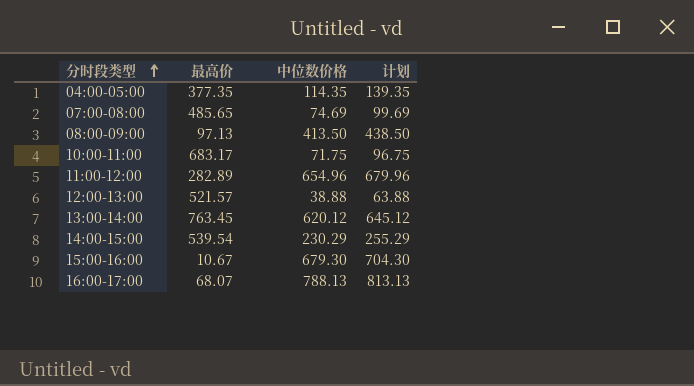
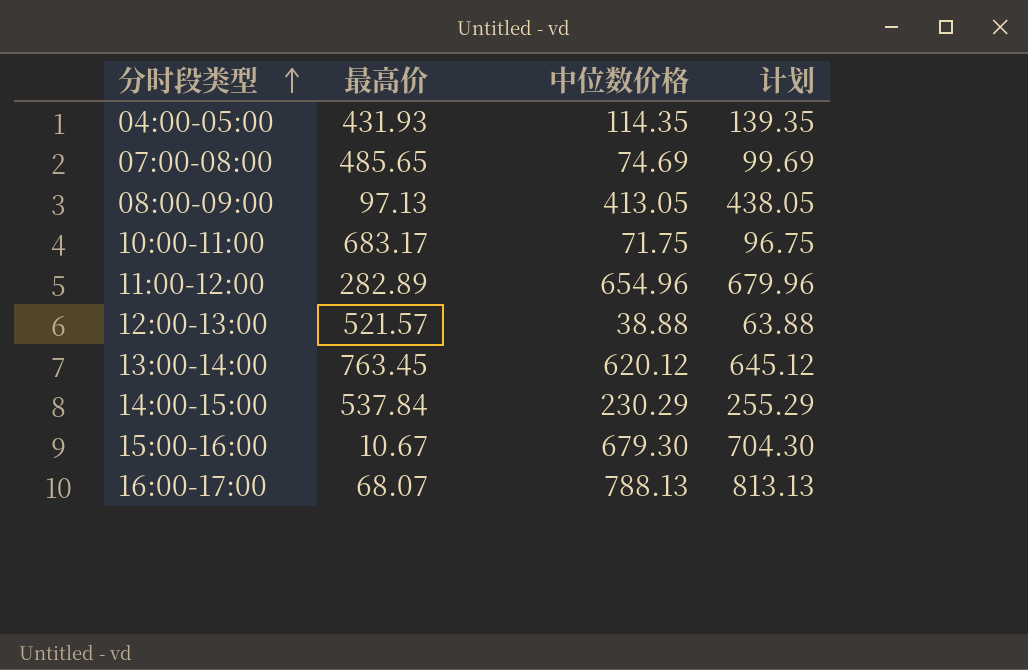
04:00-05:00 | 最高价: 377.35 -> 431.93
08:00-09:00 | 中位数价格: 413.50 -> 413.05
08:00-09:00 | 计划: 438.50 -> 438.05
14:00-15:00 | 最高价: 539.54 -> 537.84

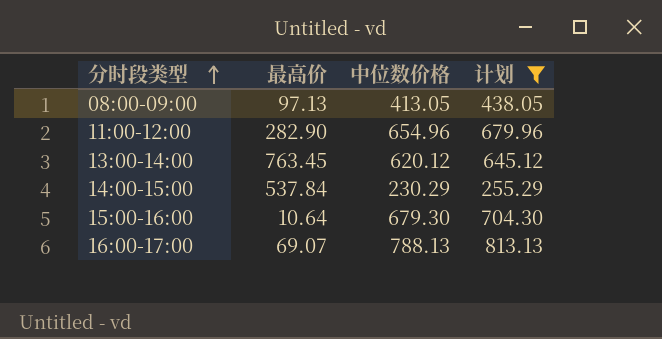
filter: none -> 计划 >= 255.29
11:00-12:00 | 最高价: 282.89 -> 282.90
15:00-16:00 | 最高价: 10.67 -> 10.64
16:00-17:00 | 最高价: 68.07 -> 69.07

